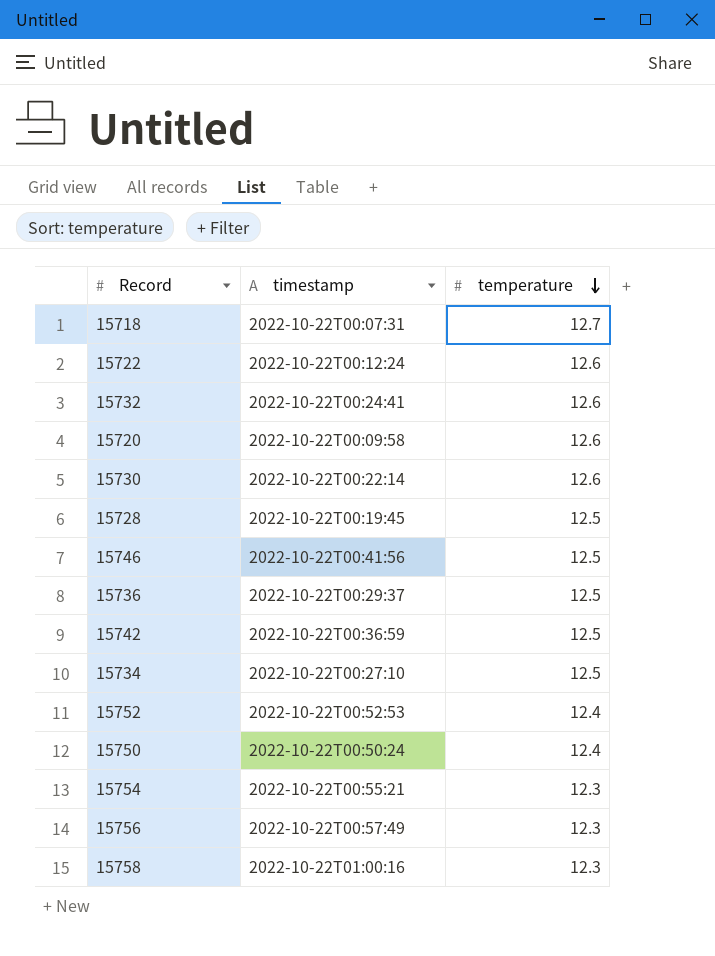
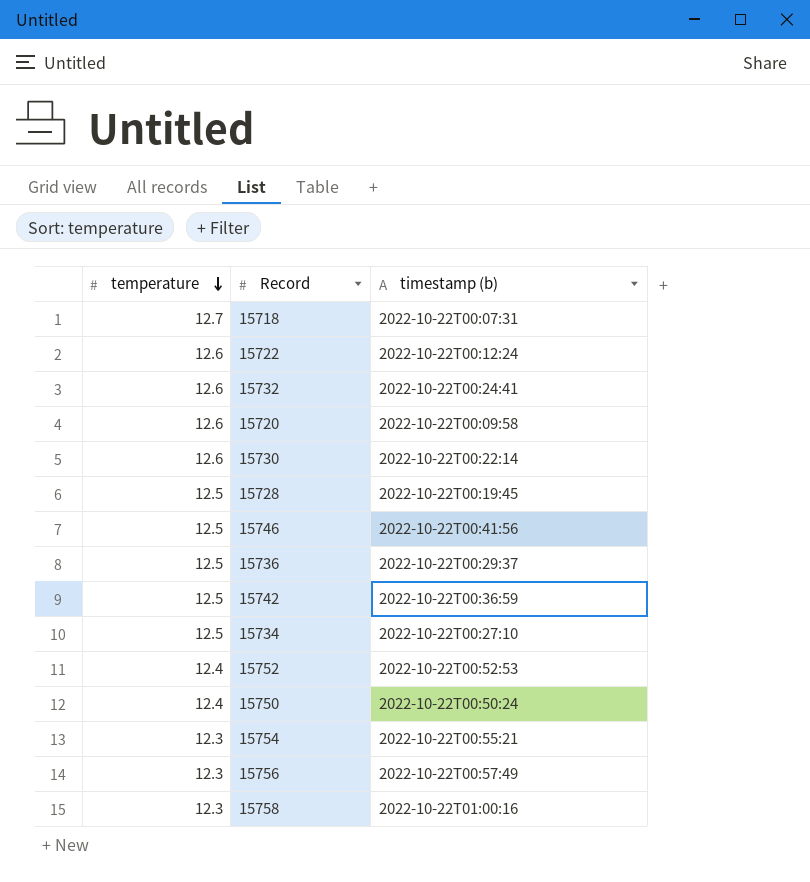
column temperature | position: 3 -> 1
column name: timestamp -> timestamp (b)

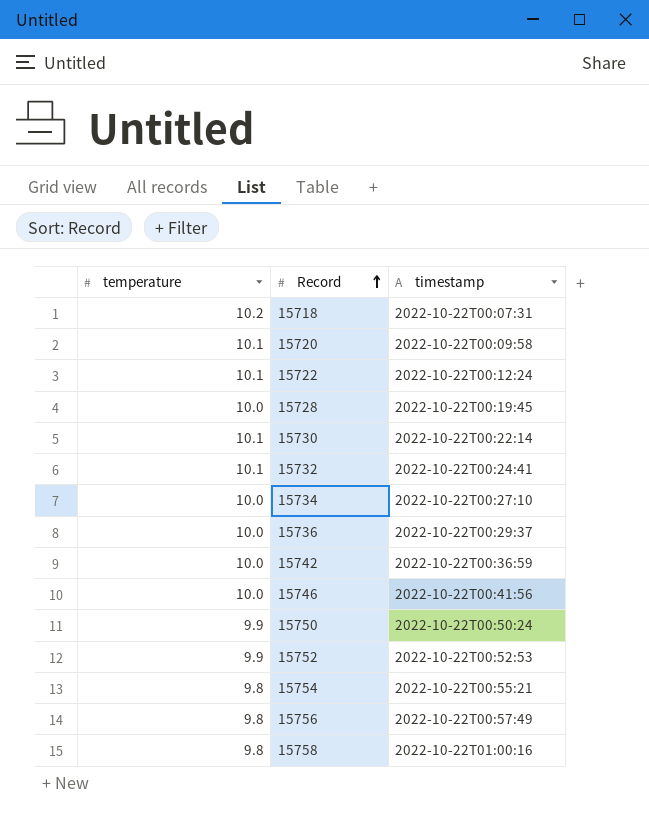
row order: temperature descending -> Record ascending
column name: timestamp (b) -> timestamp
15718 | temperature: 12.7 -> 10.2
15720 | temperature: 12.6 -> 10.1
15722 | temperature: 12.6 -> 10.1
15728 | temperature: 12.5 -> 10.0
15730 | temperature: 12.6 -> 10.1
15732 | temperature: 12.6 -> 10.1
15734 | temperature: 12.5 -> 10.0
15736 | temperature: 12.5 -> 10.0
15742 | temperature: 12.5 -> 10.0
15746 | temperature: 12.5 -> 10.0
15750 | temperature: 12.4 -> 9.9
15752 | temperature: 12.4 -> 9.9
15754 | temperature: 12.3 -> 9.8
15756 | temperature: 12.3 -> 9.8
15758 | temperature: 12.3 -> 9.8

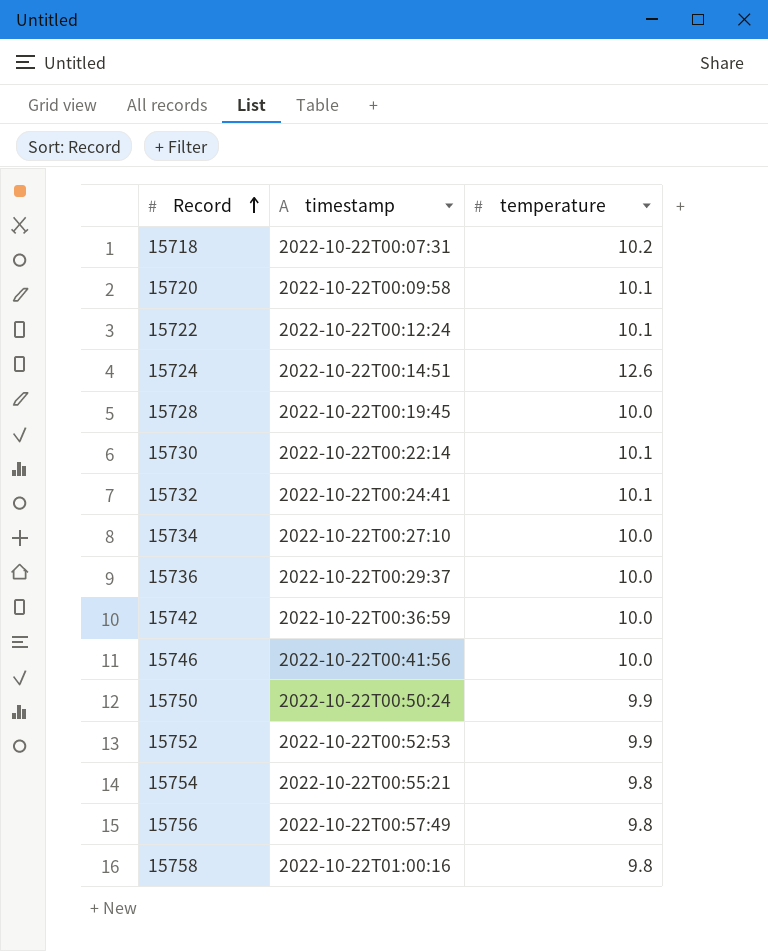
column temperature | position: 1 -> 3
row 15724: none -> 2022-10-22T00:14:51 | 12.6

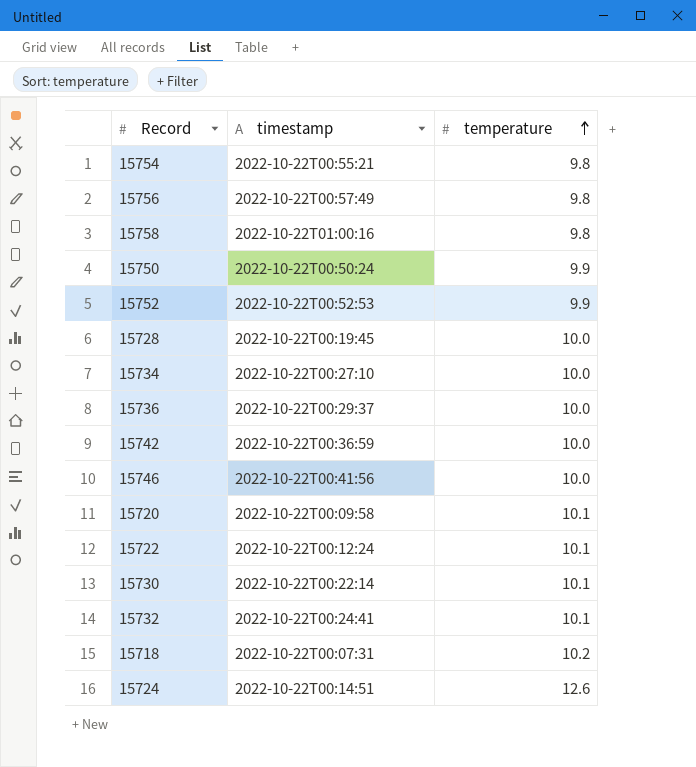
row order: Record ascending -> temperature ascending

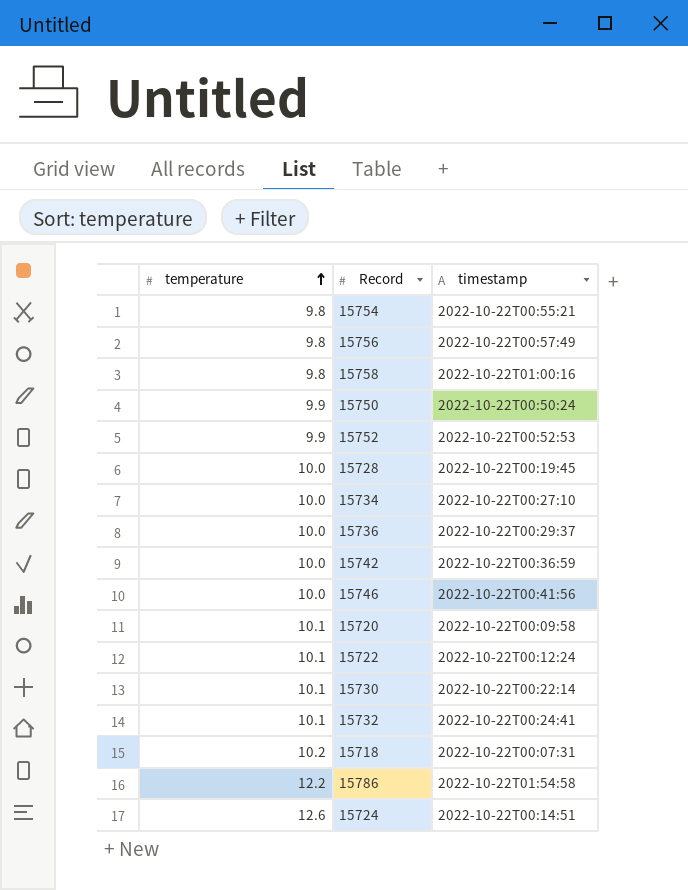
column temperature | position: 3 -> 1
row 15786: none -> 12.2 | 2022-10-22T01:54:58

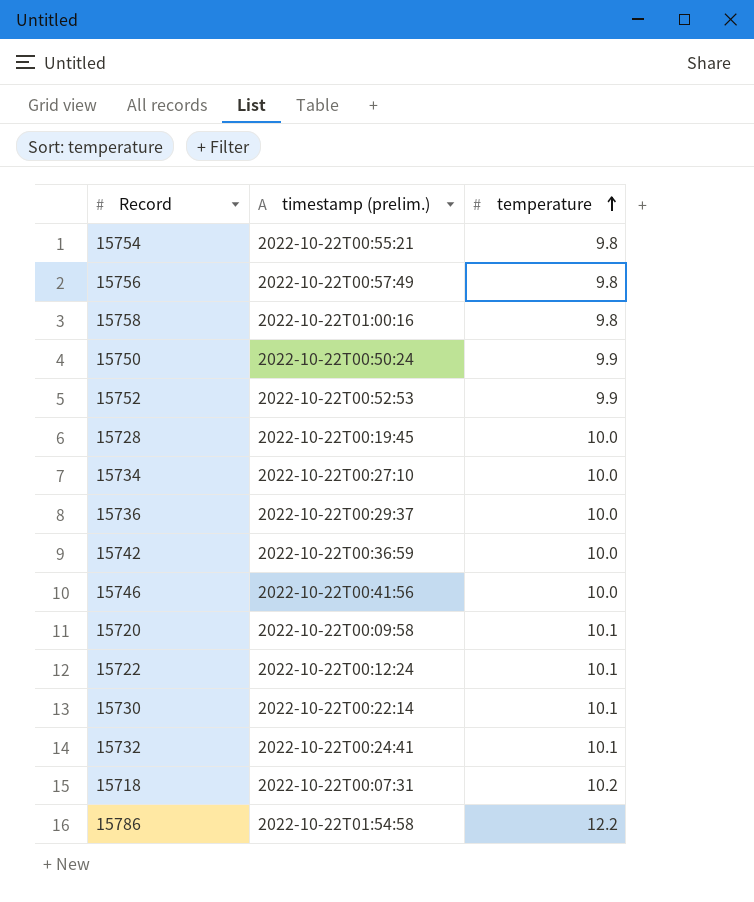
column name: timestamp -> timestamp (prelim.)
column temperature | position: 1 -> 3
row 15724: 12.6 | 2022-10-22T00:14:51 -> none

